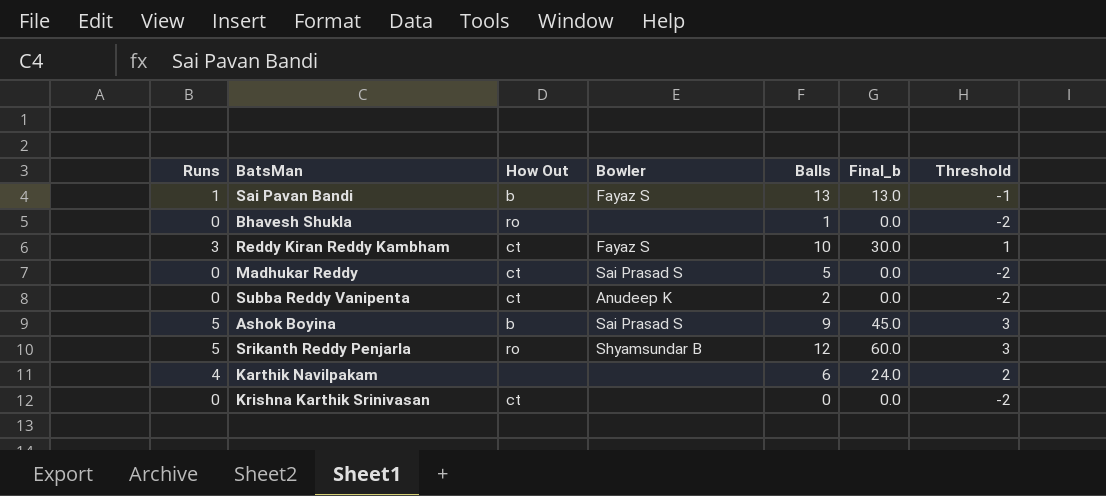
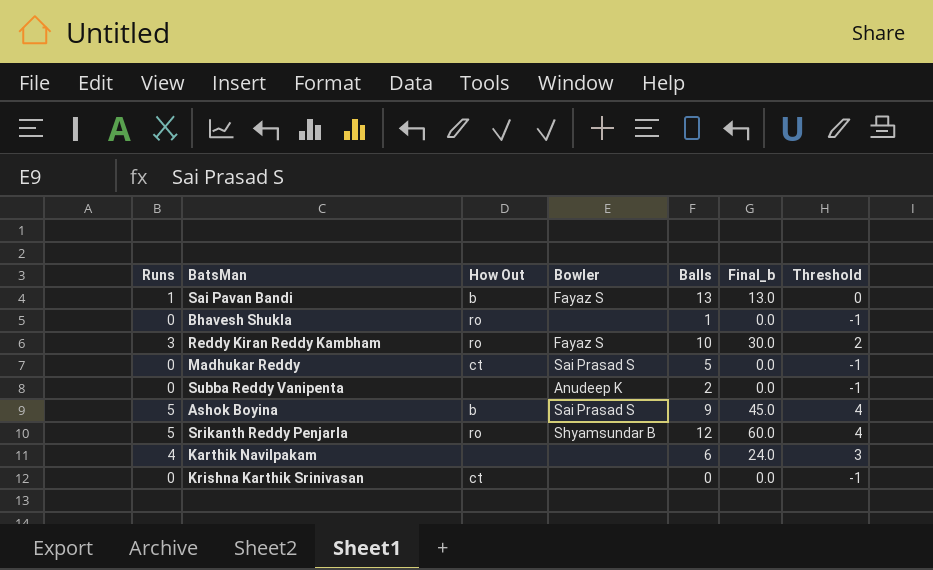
column Threshold | formula: [Runs] - 2 -> [Runs] - 1
Reddy Kiran Reddy Kambham | How Out: ct -> ro
Subba Reddy Vanipenta | How Out: ct -> none

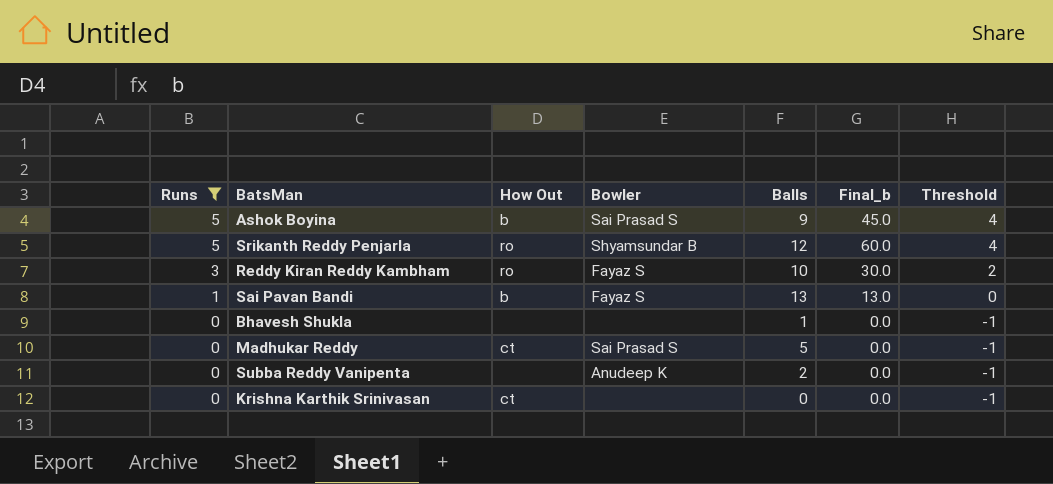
filter: none -> Runs != 4
row order: none -> Runs descending
Bhavesh Shukla | How Out: ro -> none

